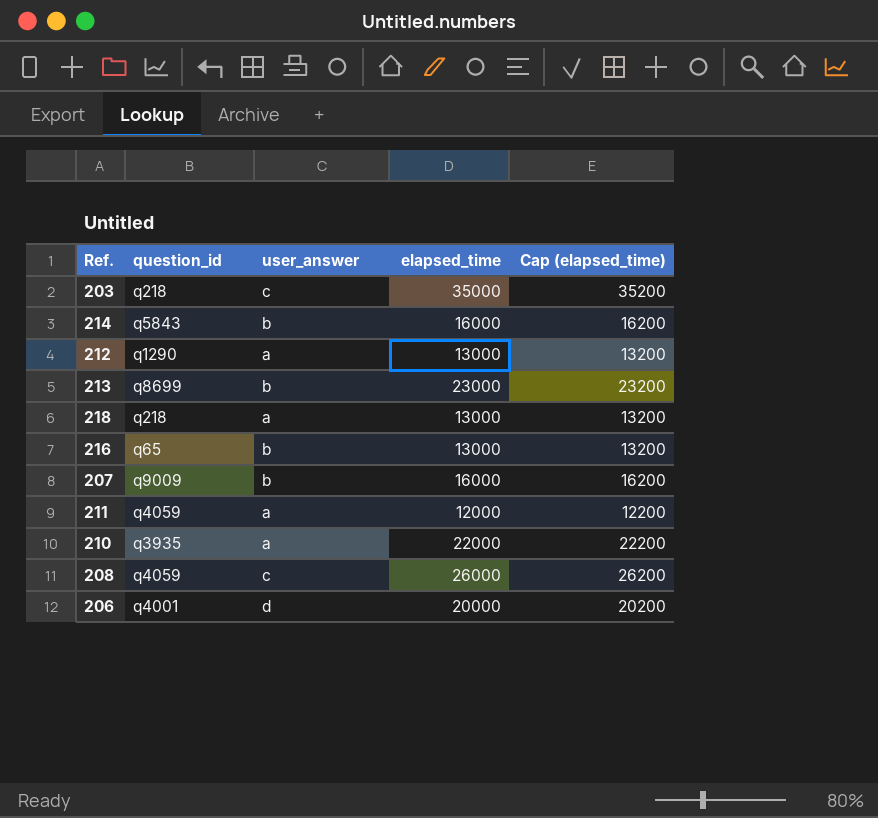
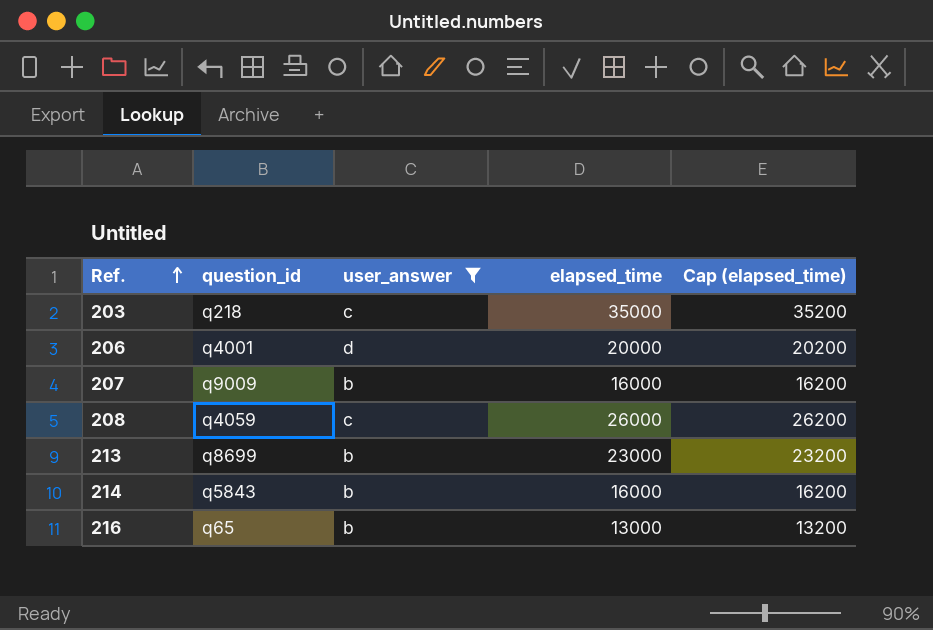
filter: none -> user_answer != a
row order: none -> Ref. ascending

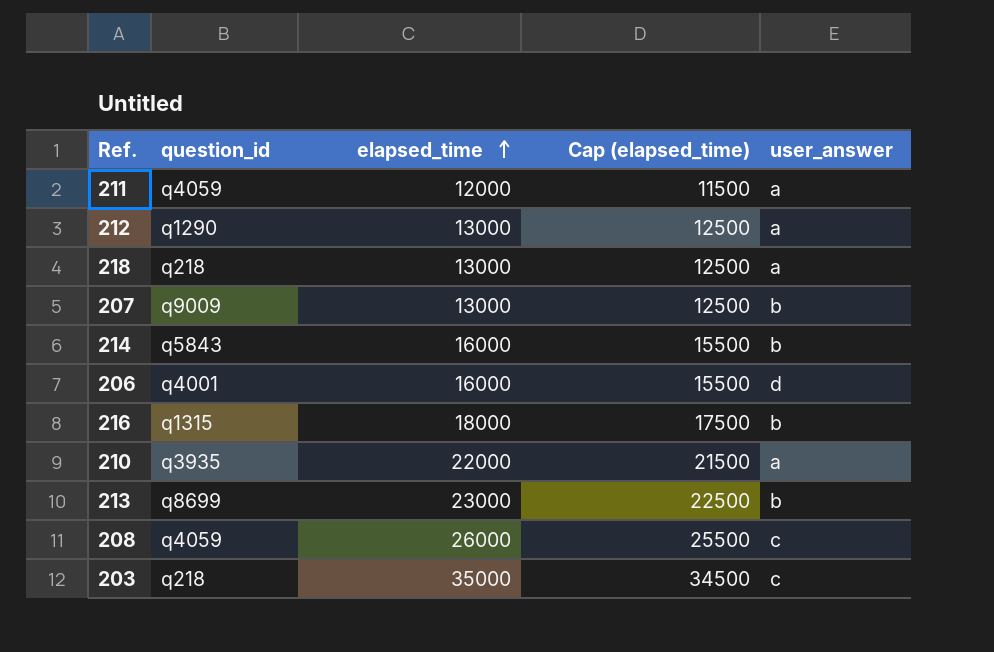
filter: user_answer != a -> none
row order: Ref. ascending -> elapsed_time ascending
column Cap (elapsed_time) | formula: [elapsed_time] + 200 -> [elapsed_time] - 500
column user_answer | position: 3 -> 5
207 | elapsed_time: 16000 -> 13000
206 | elapsed_time: 20000 -> 16000
216 | question_id: q65 -> q1315
216 | elapsed_time: 13000 -> 18000

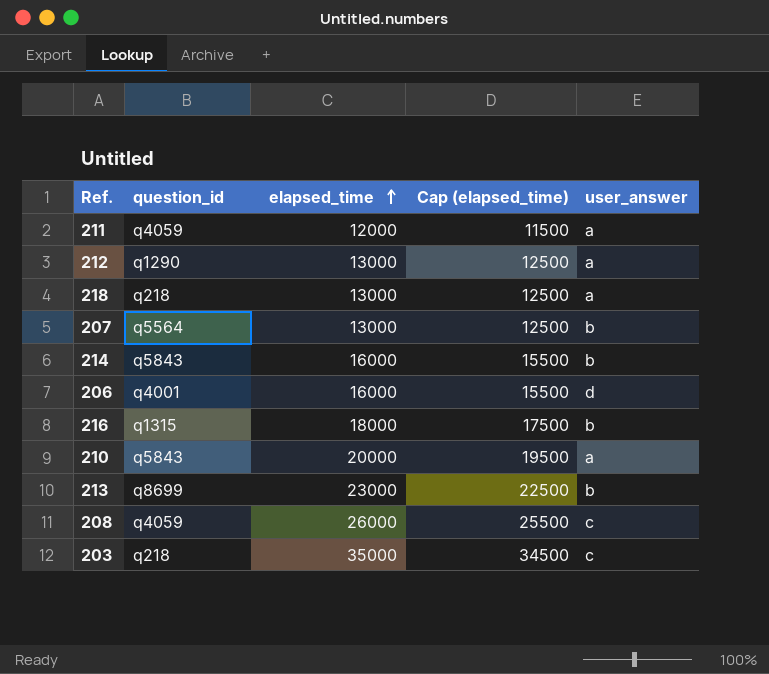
207 | question_id: q9009 -> q5564
210 | question_id: q3935 -> q5843
210 | elapsed_time: 22000 -> 20000
210 | Cap (elapsed_time): 21500 -> 19500

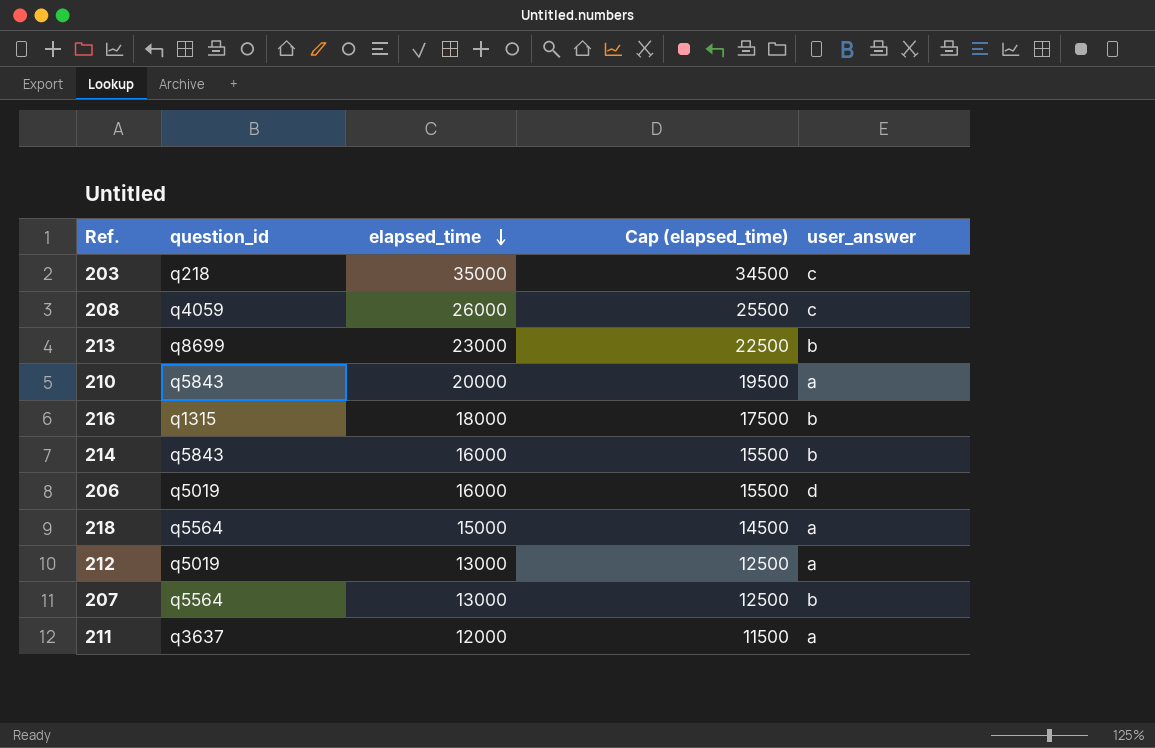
row order: elapsed_time ascending -> elapsed_time descending
206 | question_id: q4001 -> q5019
218 | question_id: q218 -> q5564
218 | elapsed_time: 13000 -> 15000
218 | Cap (elapsed_time): 12500 -> 14500
212 | question_id: q1290 -> q5019
211 | question_id: q4059 -> q3637

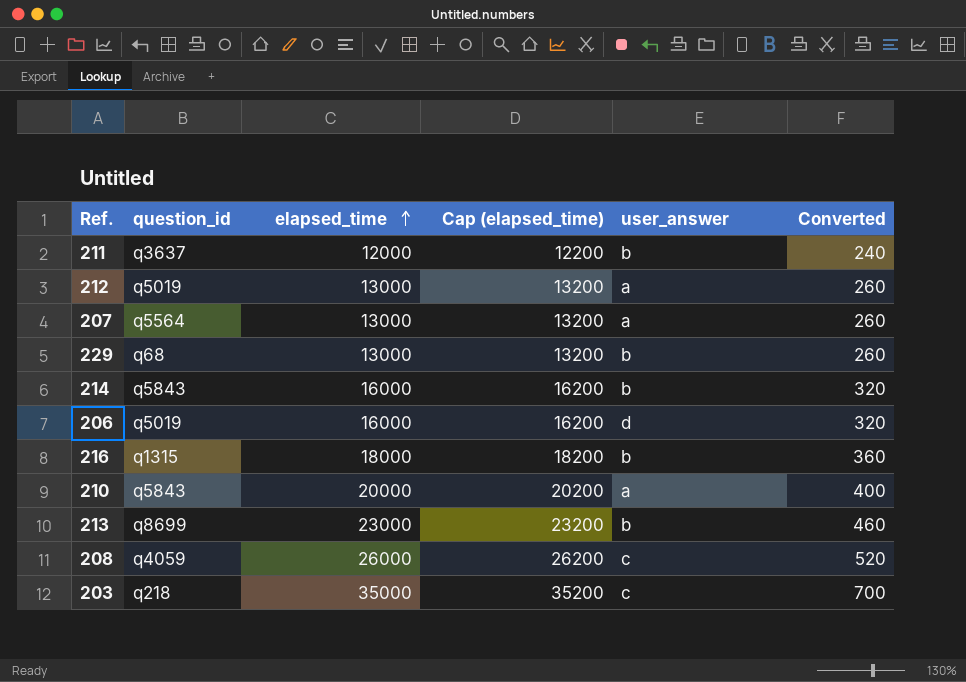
row order: elapsed_time descending -> elapsed_time ascending
column Cap (elapsed_time) | formula: [elapsed_time] - 500 -> [elapsed_time] + 200
column Converted | formula: none -> [elapsed_time] * 0.02
row 218: q5564 | 15000 | 14500 | a -> none
211 | user_answer: a -> b
207 | user_answer: b -> a
row 229: none -> q68 | 13000 | 13200 | b | 260

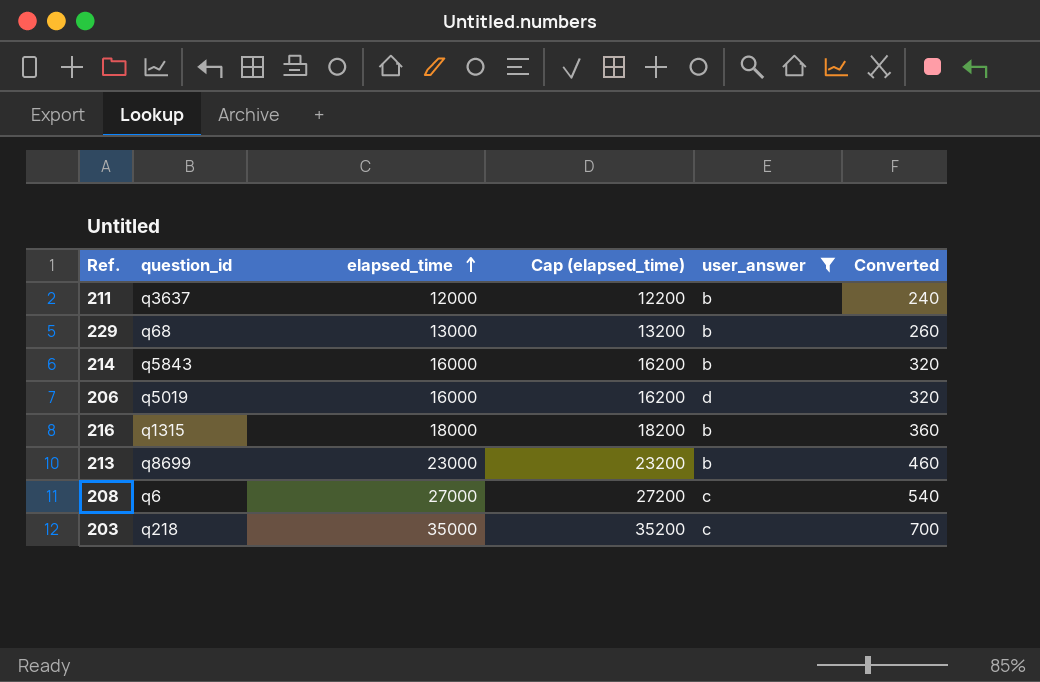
filter: none -> user_answer != a
208 | question_id: q4059 -> q6
208 | elapsed_time: 26000 -> 27000
208 | Cap (elapsed_time): 26200 -> 27200
208 | Converted: 520 -> 540

